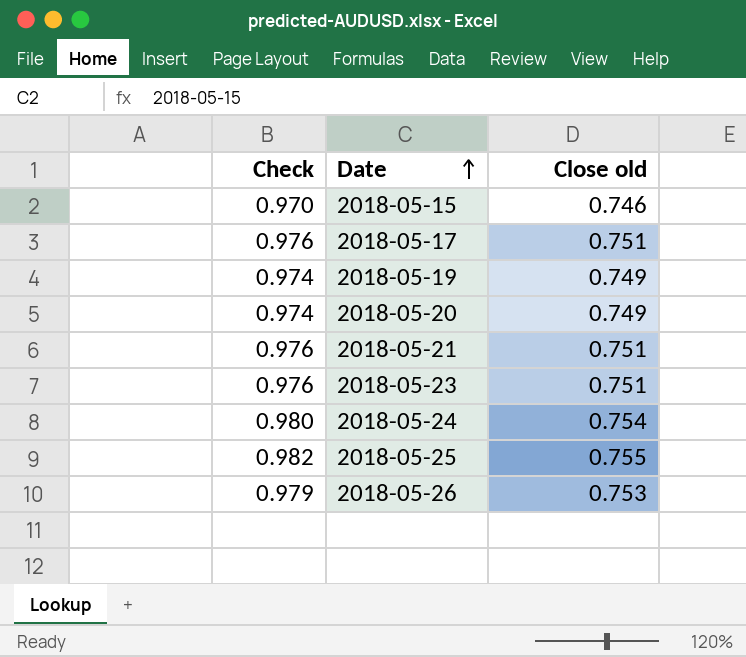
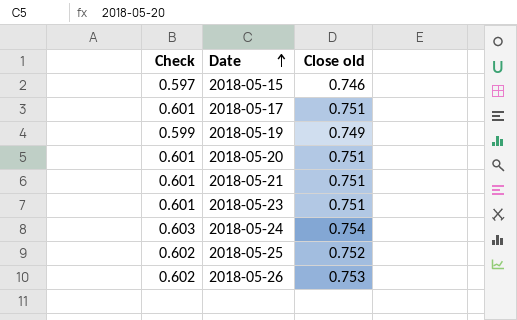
column Check | formula: [Close old] * 1.3 -> [Close old] * 0.8
2018-05-20 | Close old: 0.749 -> 0.751
2018-05-25 | Close old: 0.755 -> 0.752

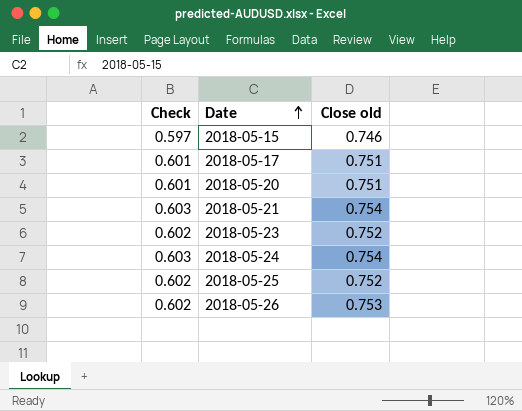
row 2018-05-19: 0.599 | 0.749 -> none
2018-05-21 | Check: 0.601 -> 0.603
2018-05-21 | Close old: 0.751 -> 0.754
2018-05-23 | Check: 0.601 -> 0.602
2018-05-23 | Close old: 0.751 -> 0.752

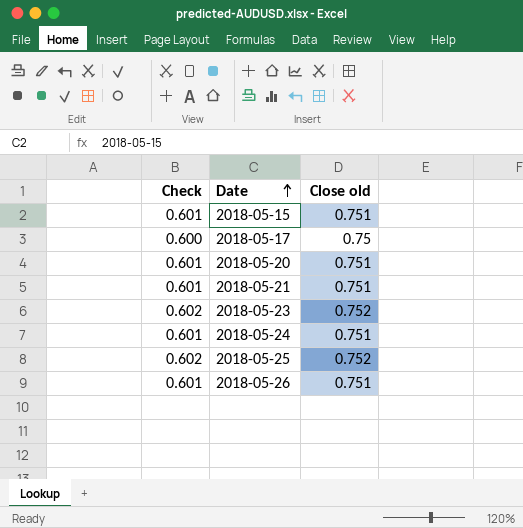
2018-05-15 | Check: 0.597 -> 0.601
2018-05-15 | Close old: 0.746 -> 0.751
2018-05-17 | Check: 0.601 -> 0.600
2018-05-17 | Close old: 0.751 -> 0.75
2018-05-21 | Check: 0.603 -> 0.601
2018-05-21 | Close old: 0.754 -> 0.751
2018-05-24 | Check: 0.603 -> 0.601
2018-05-24 | Close old: 0.754 -> 0.751
2018-05-26 | Check: 0.602 -> 0.601
2018-05-26 | Close old: 0.753 -> 0.751

